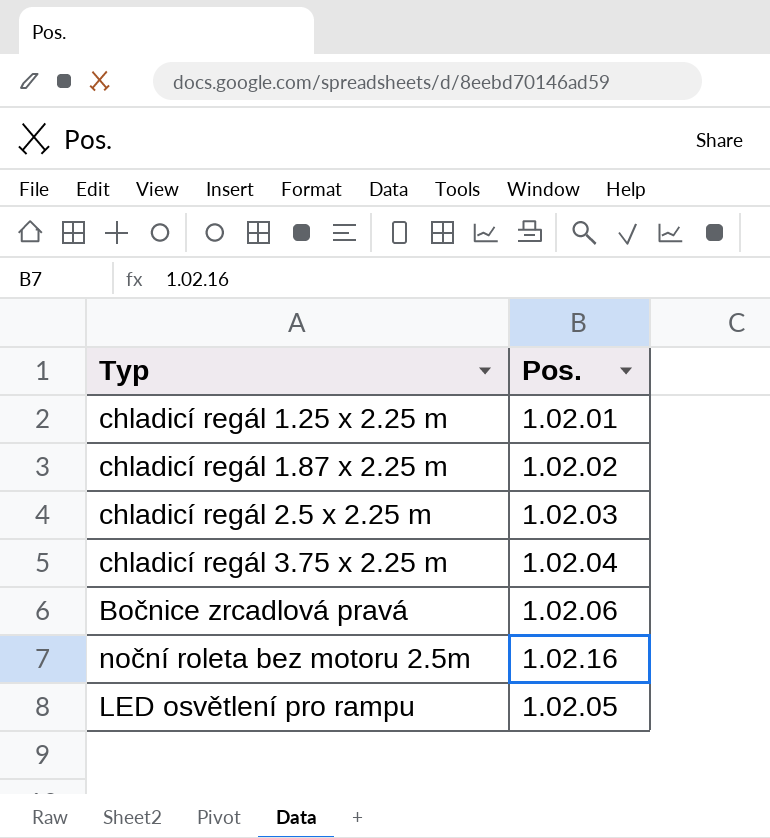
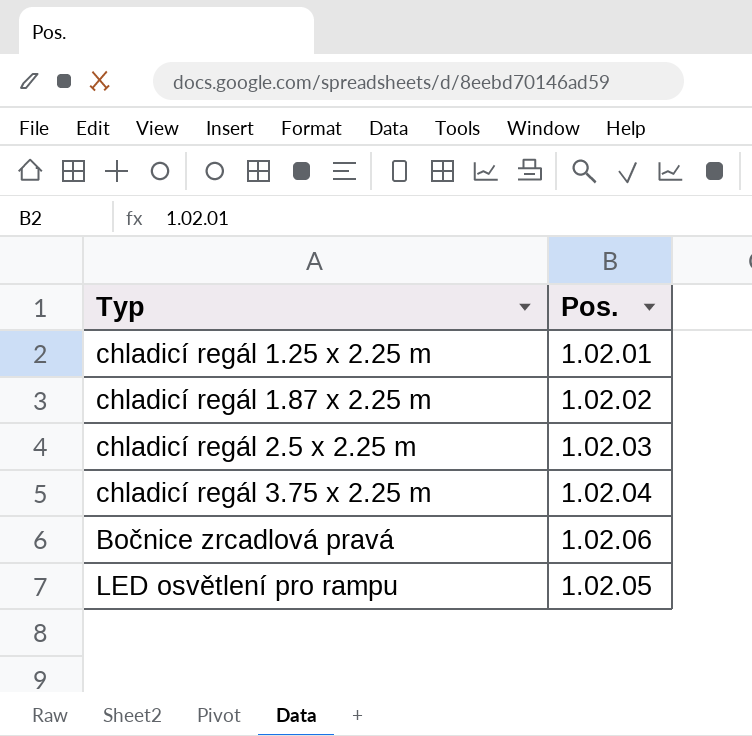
row noční roleta bez motoru 2.5m: 1.02.16 -> none

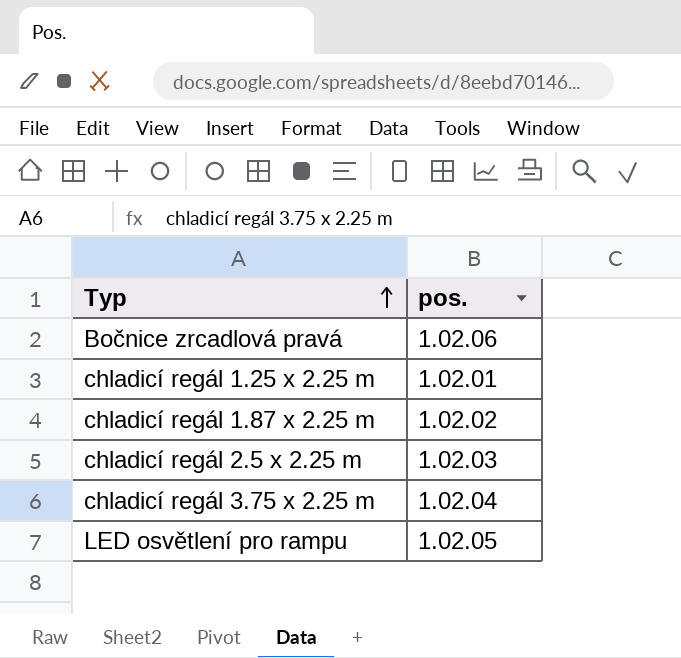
row order: none -> Typ ascending
column name: Pos. -> pos.

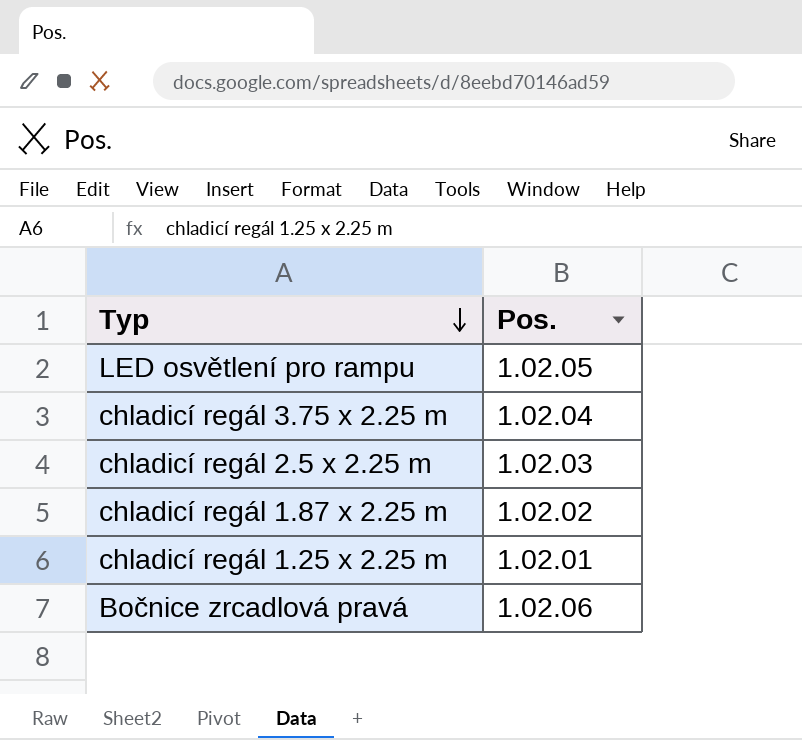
row order: Typ ascending -> Typ descending
column name: pos. -> Pos.

